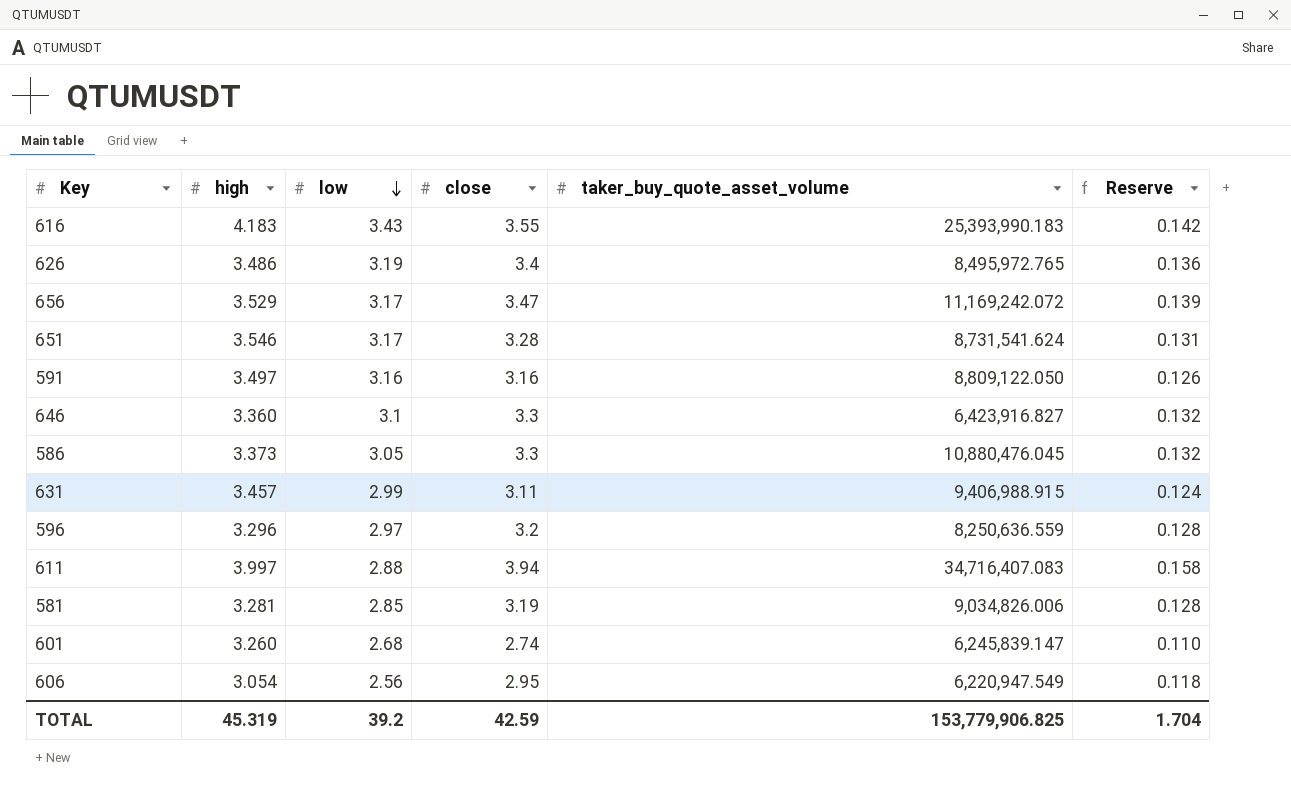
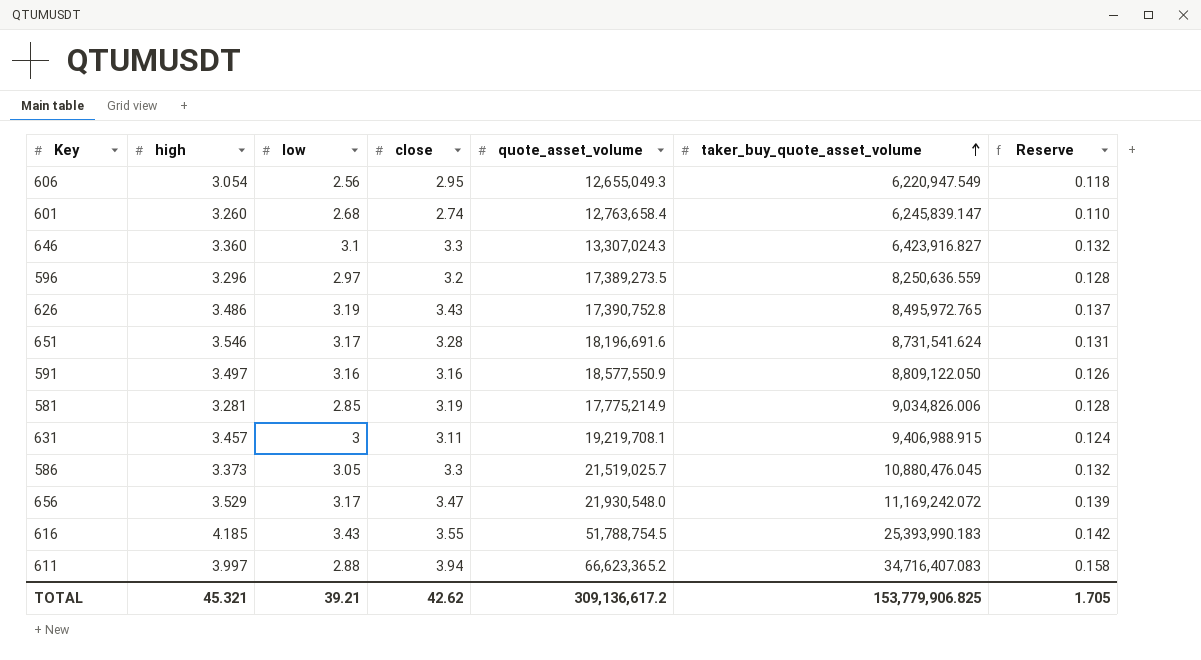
row order: low descending -> taker_buy_quote_asset_volume ascending
column quote_asset_volume | position: none -> 5
626 | close: 3.4 -> 3.43
626 | Reserve: 0.136 -> 0.137
631 | low: 2.99 -> 3
616 | high: 4.183 -> 4.185
TOTAL | high: 45.319 -> 45.321
TOTAL | low: 39.2 -> 39.21
TOTAL | close: 42.59 -> 42.62
TOTAL | Reserve: 1.704 -> 1.705

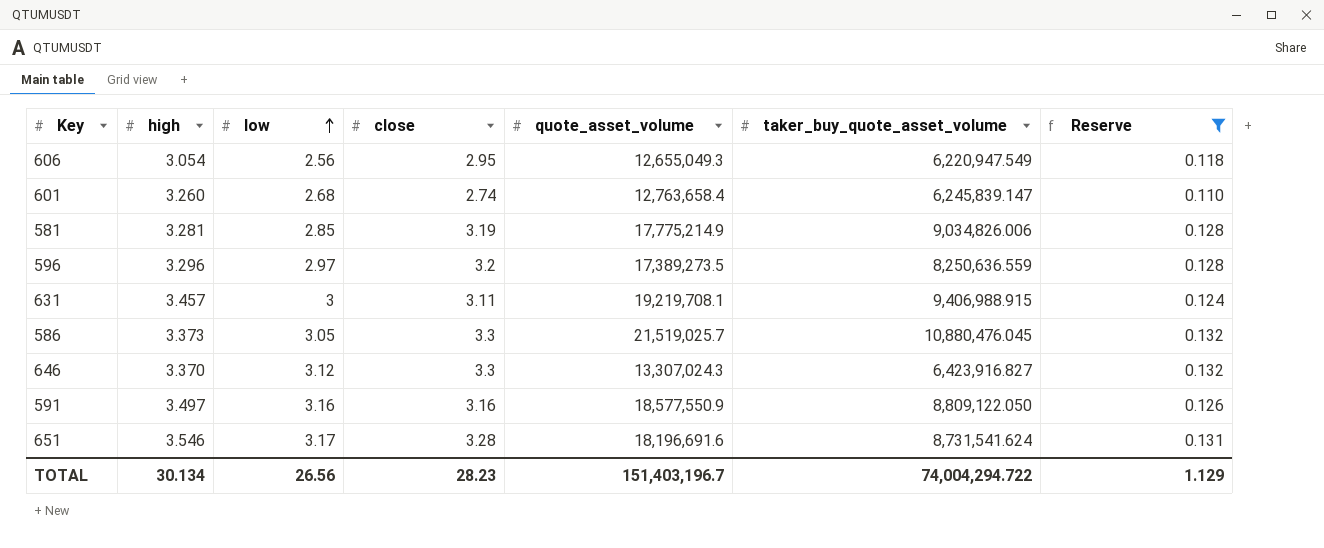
filter: none -> Reserve <= 0.132
row order: taker_buy_quote_asset_volume ascending -> low ascending
646 | high: 3.360 -> 3.370
646 | low: 3.1 -> 3.12
TOTAL | high: 45.321 -> 30.134
TOTAL | low: 39.21 -> 26.56
TOTAL | close: 42.62 -> 28.23
TOTAL | quote_asset_volume: 309,136,617.2 -> 151,403,196.7
TOTAL | taker_buy_quote_asset_volume: 153,779,906.825 -> 74,004,294.722
TOTAL | Reserve: 1.705 -> 1.129

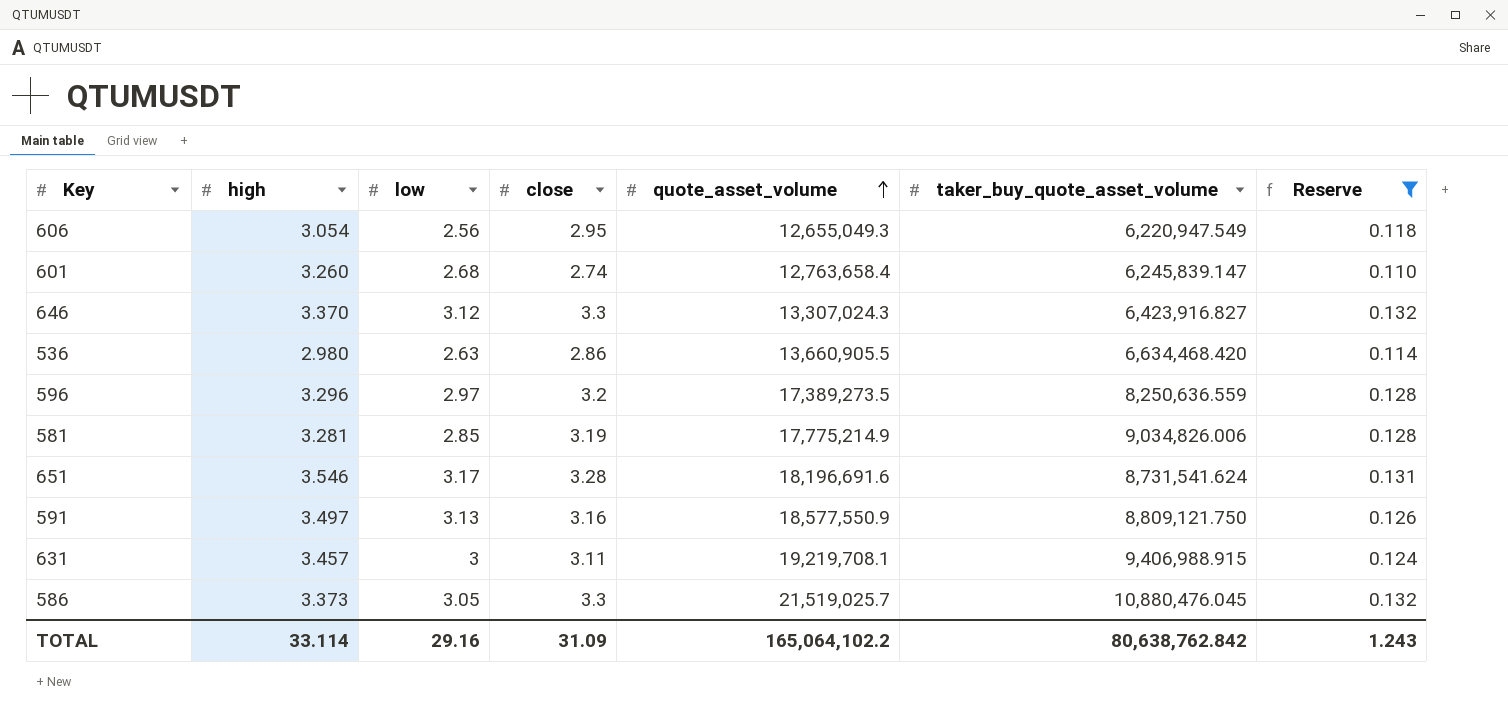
row order: low ascending -> quote_asset_volume ascending
row 536: none -> 2.980 | 2.63 | 2.86 | 13,660,905.5 | 6,634,468.420 | 0.114
591 | low: 3.16 -> 3.13
591 | taker_buy_quote_asset_volume: 8,809,122.050 -> 8,809,121.750
TOTAL | high: 30.134 -> 33.114
TOTAL | low: 26.56 -> 29.16
TOTAL | close: 28.23 -> 31.09
TOTAL | quote_asset_volume: 151,403,196.7 -> 165,064,102.2
TOTAL | taker_buy_quote_asset_volume: 74,004,294.722 -> 80,638,762.842
TOTAL | Reserve: 1.129 -> 1.243

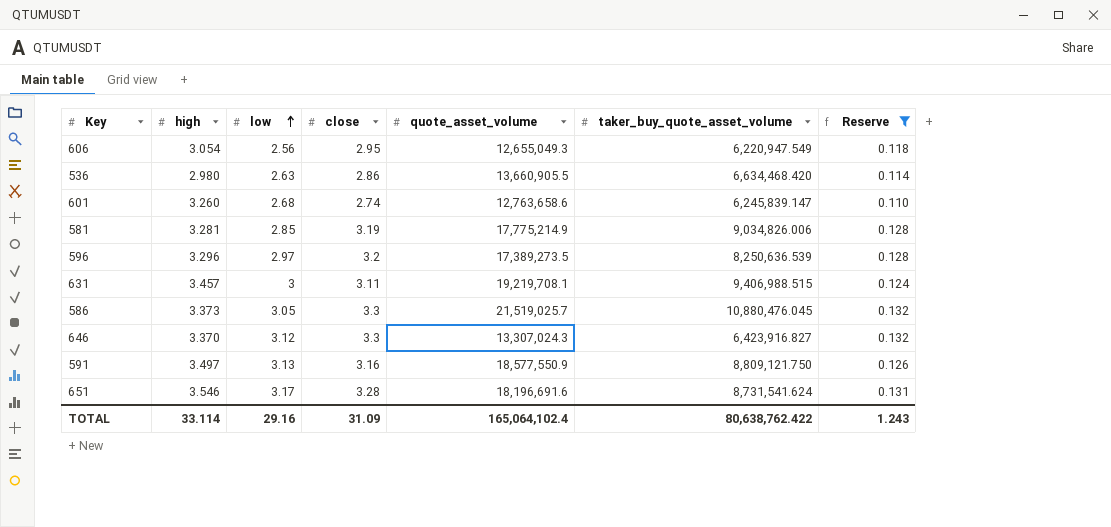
row order: quote_asset_volume ascending -> low ascending
601 | quote_asset_volume: 12,763,658.4 -> 12,763,658.6
596 | taker_buy_quote_asset_volume: 8,250,636.559 -> 8,250,636.539
631 | taker_buy_quote_asset_volume: 9,406,988.915 -> 9,406,988.515
TOTAL | quote_asset_volume: 165,064,102.2 -> 165,064,102.4
TOTAL | taker_buy_quote_asset_volume: 80,638,762.842 -> 80,638,762.422

